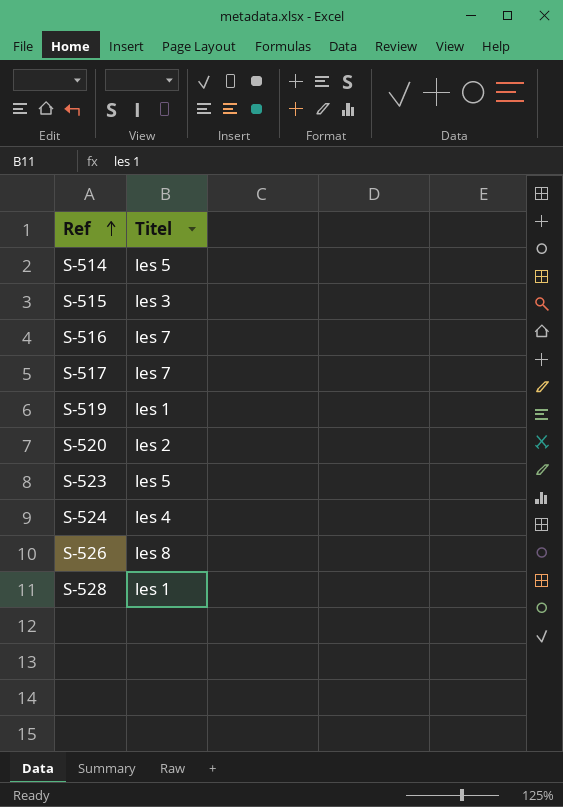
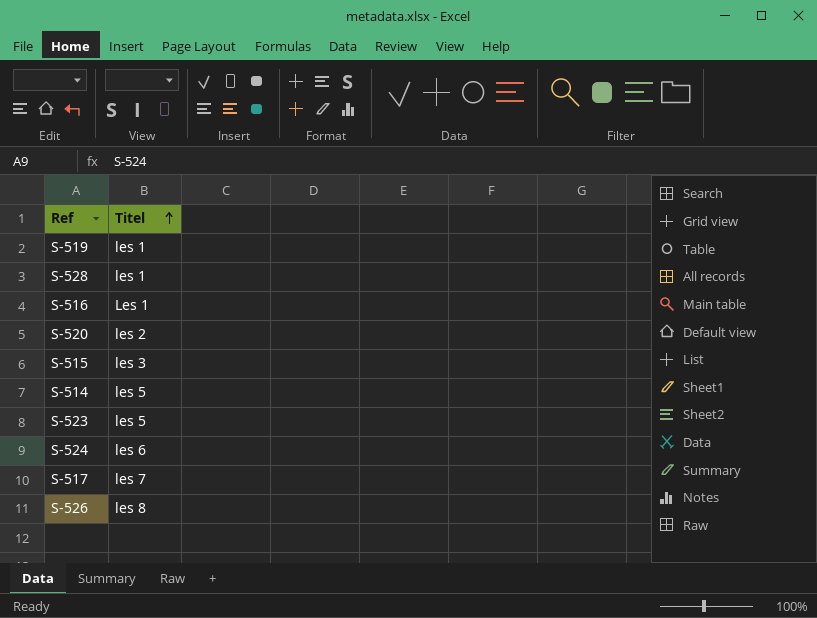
row order: Ref ascending -> Titel ascending
S-516 | Titel: les 7 -> Les 1
S-524 | Titel: les 4 -> les 6

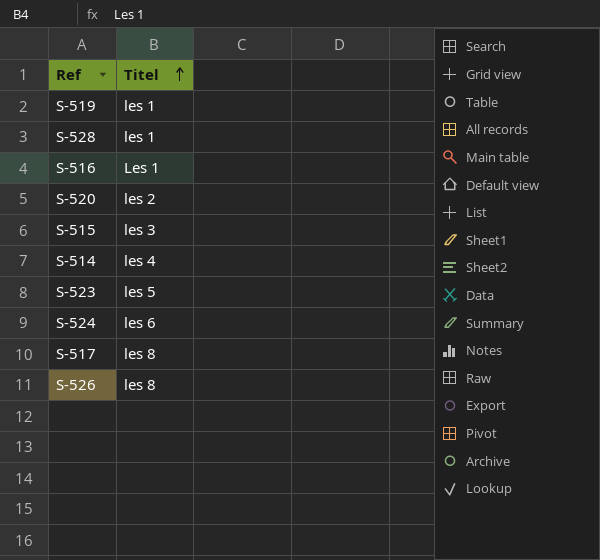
S-514 | Titel: les 5 -> les 4
S-517 | Titel: les 7 -> les 8

